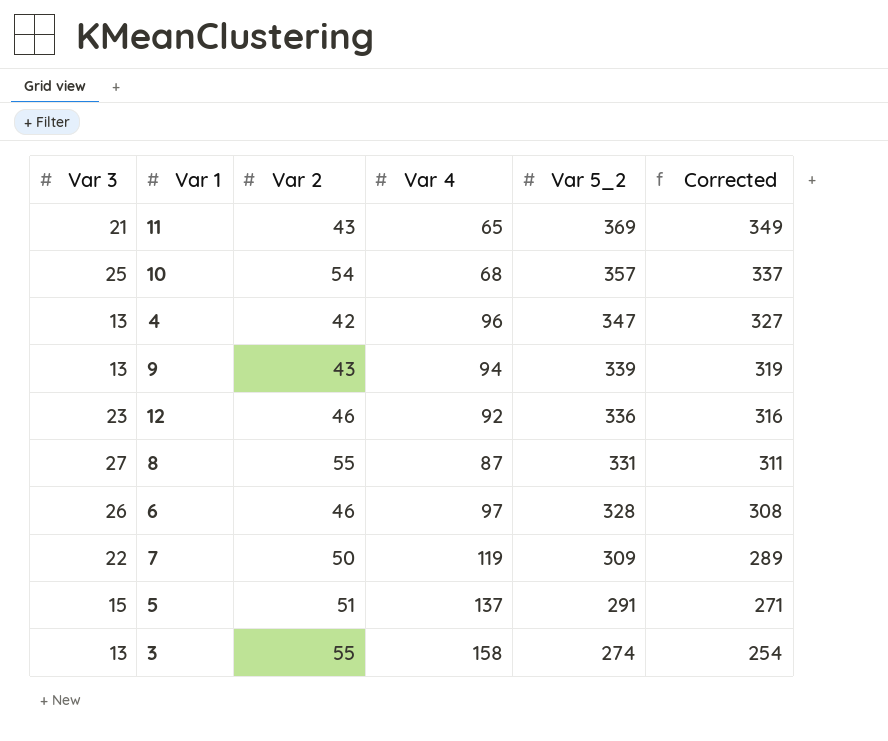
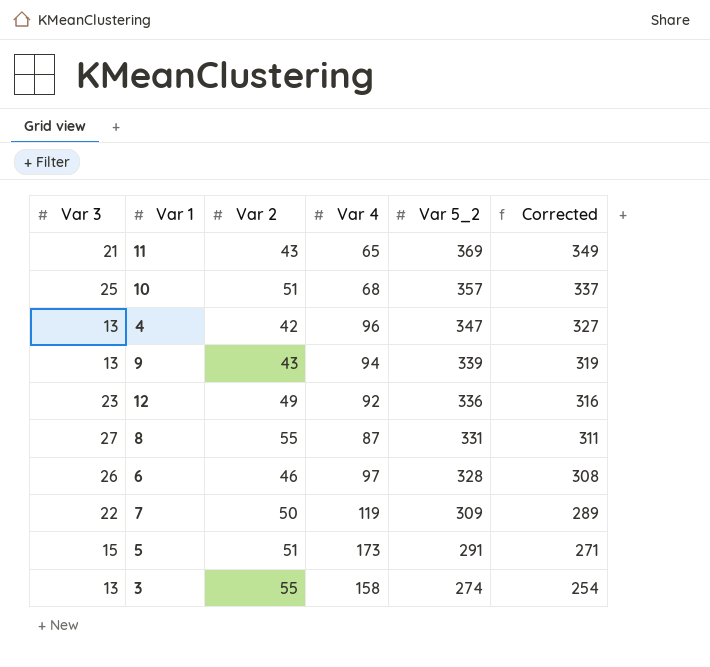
10 | Var 2: 54 -> 51
12 | Var 2: 46 -> 49
5 | Var 4: 137 -> 173

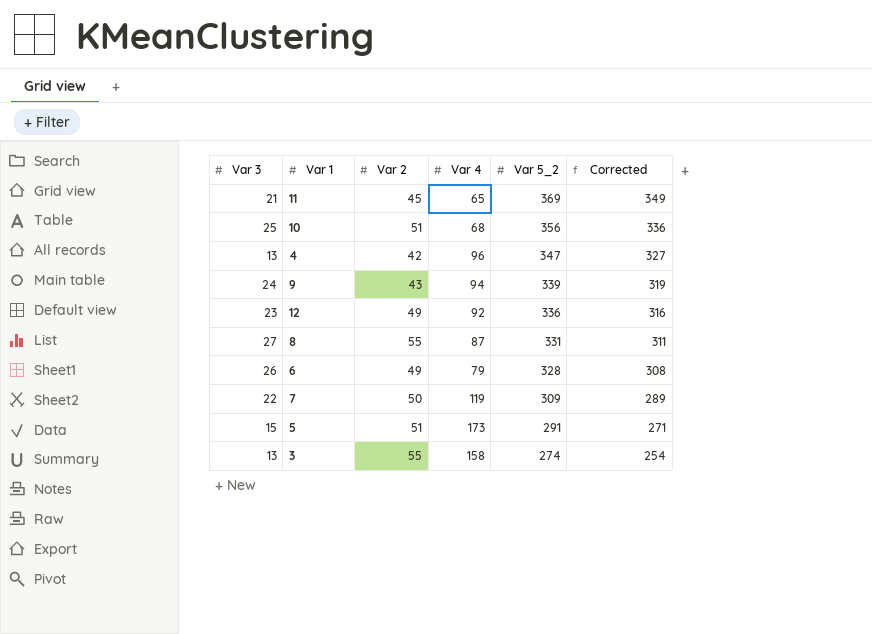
11 | Var 2: 43 -> 45
10 | Var 5_2: 357 -> 356
10 | Corrected: 337 -> 336
9 | Var 3: 13 -> 24
6 | Var 2: 46 -> 49
6 | Var 4: 97 -> 79

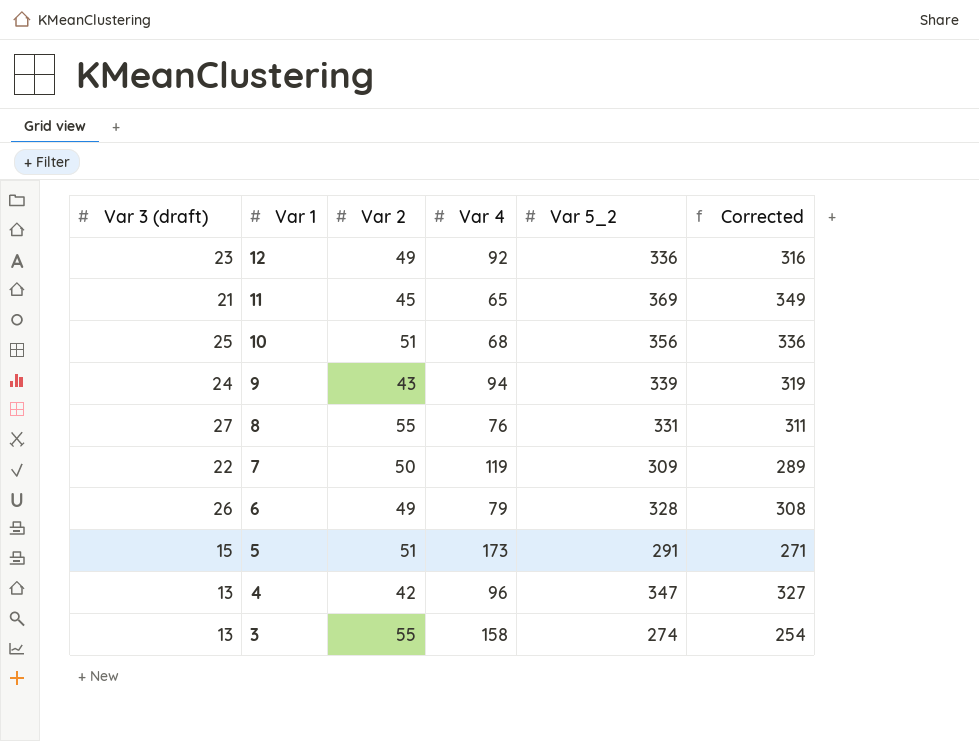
row order: Var 5_2 descending -> Var 1 descending
column name: Var 3 -> Var 3 (draft)
8 | Var 4: 87 -> 76

